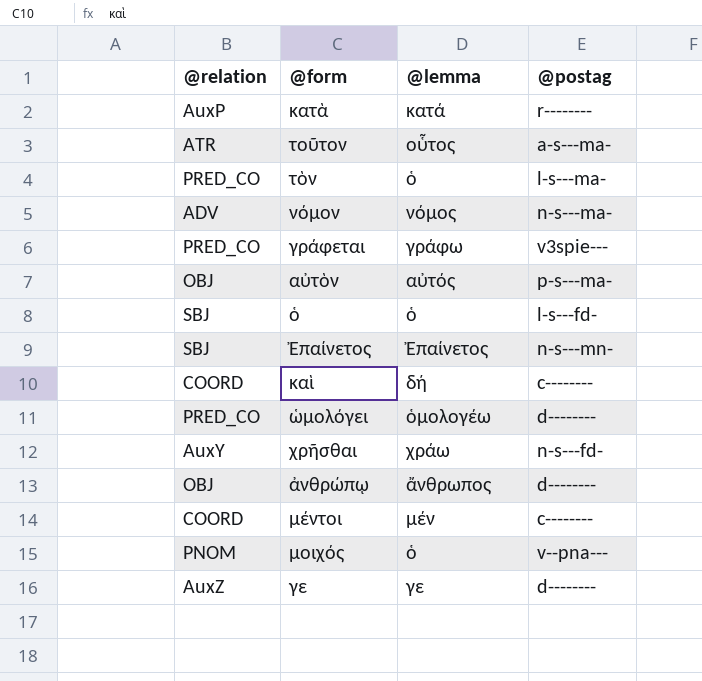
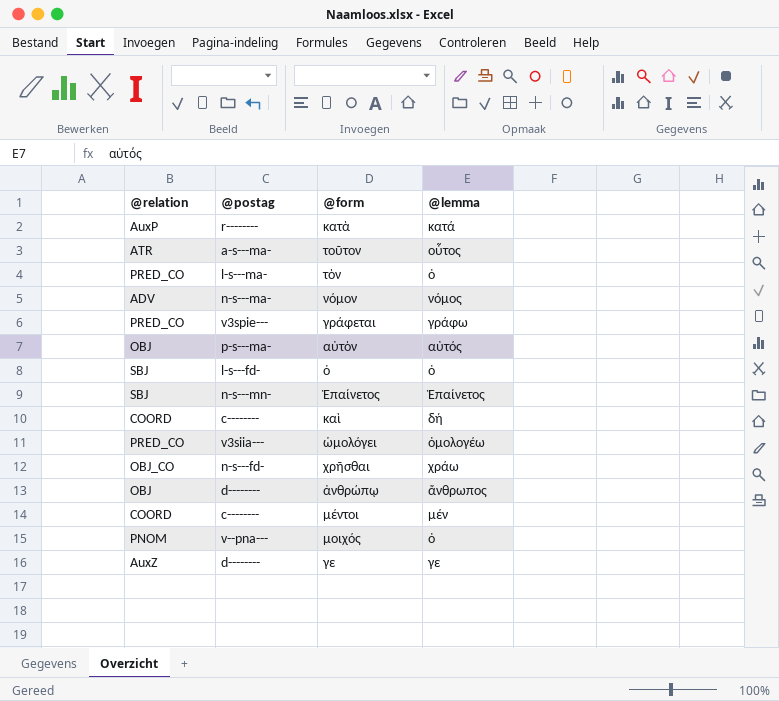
column @postag | position: 4 -> 2
ὡμολόγει | @postag: d-------- -> v3siia---
χρῆσθαι | @relation: AuxY -> OBJ_CO

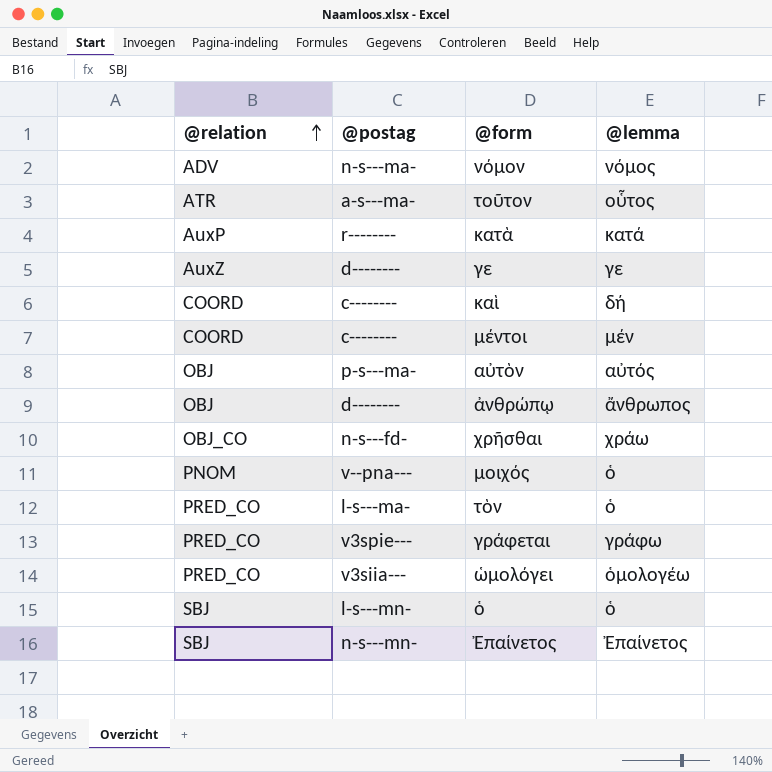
row order: none -> @relation ascending
ὁ | @postag: l-s---fd- -> l-s---mn-

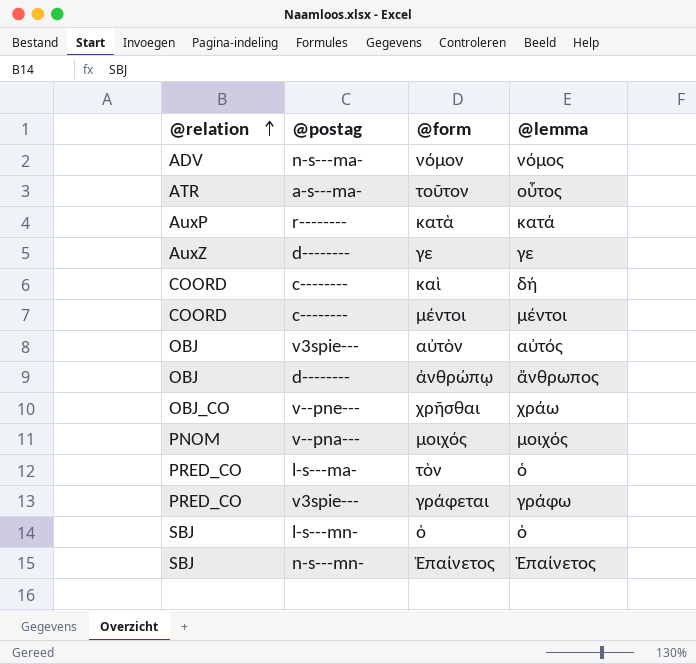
row ὡμολόγει: PRED_CO | v3siia--- | ὁμολογέω -> none
μέντοι | @lemma: μέν -> μέντοι
αὐτὸν | @postag: p-s---ma- -> v3spie---
χρῆσθαι | @postag: n-s---fd- -> v--pne---
μοιχός | @lemma: ὁ -> μοιχός

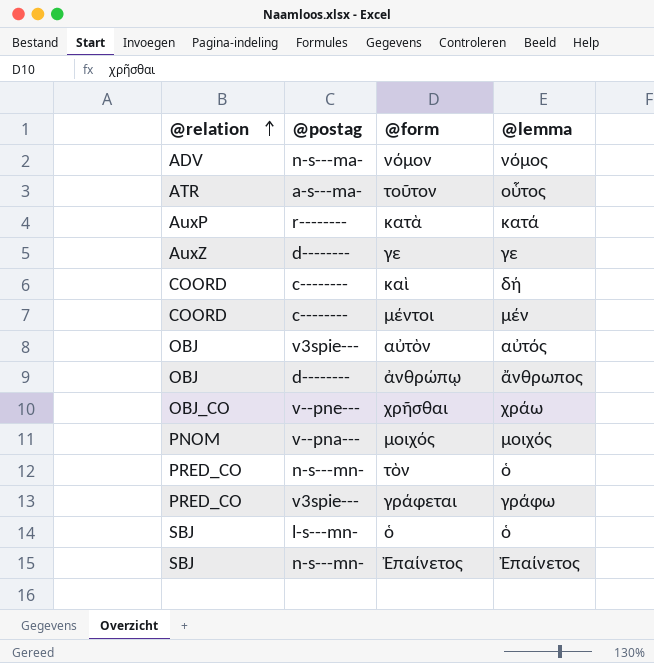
μέντοι | @lemma: μέντοι -> μέν
τὸν | @postag: l-s---ma- -> n-s---mn-

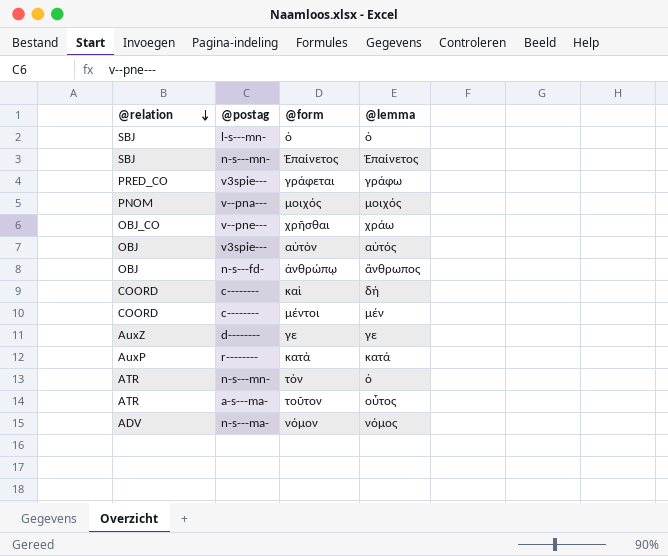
row order: @relation ascending -> @relation descending
ἀνθρώπῳ | @postag: d-------- -> n-s---fd-
τὸν | @relation: PRED_CO -> ATR

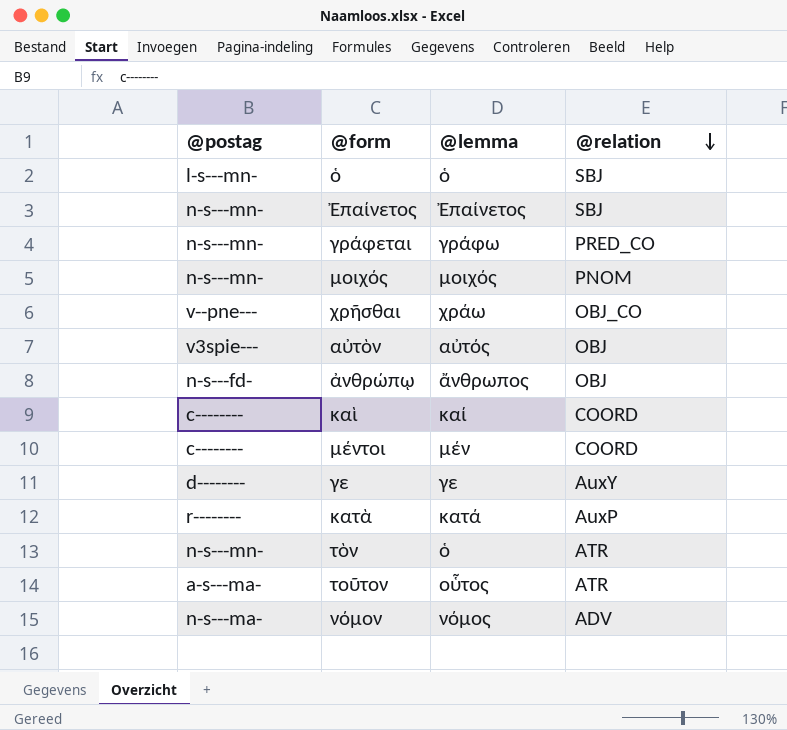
column @relation | position: 1 -> 4
γράφεται | @postag: v3spie--- -> n-s---mn-
μοιχός | @postag: v--pna--- -> n-s---mn-
καὶ | @lemma: δή -> καί
γε | @relation: AuxZ -> AuxY

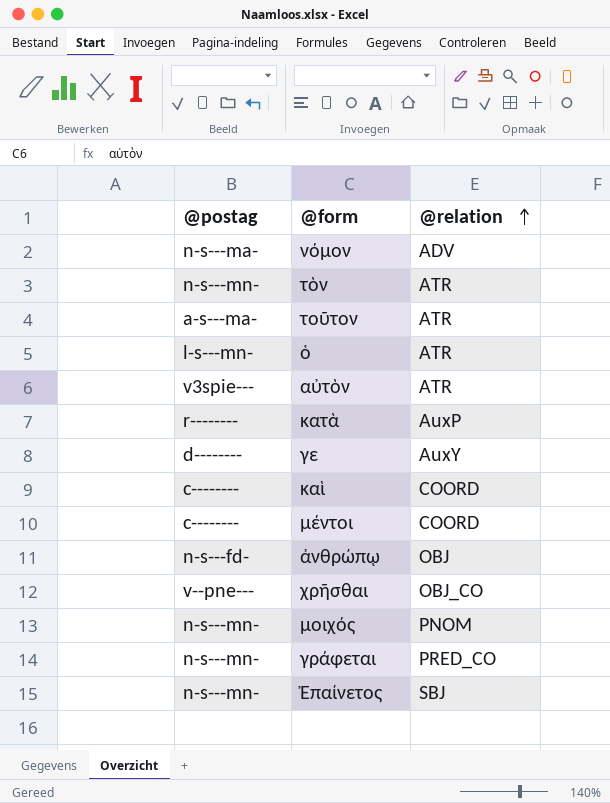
row order: @relation descending -> @relation ascending
column @lemma | position: 3 -> none
ὁ | @relation: SBJ -> ATR
αὐτὸν | @relation: OBJ -> ATR

